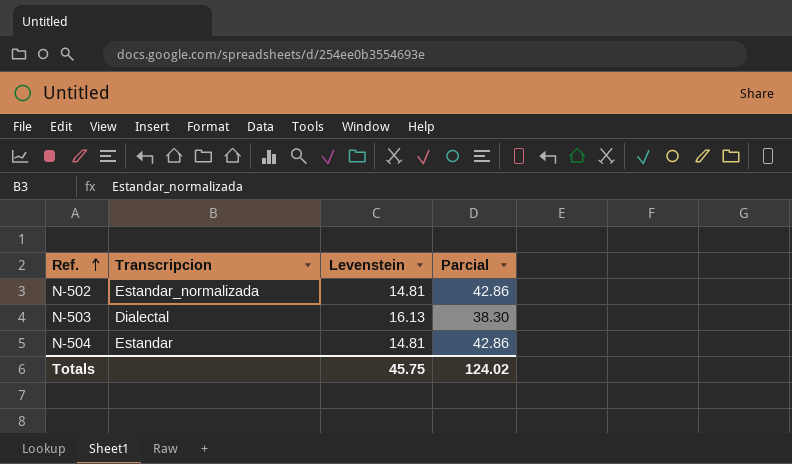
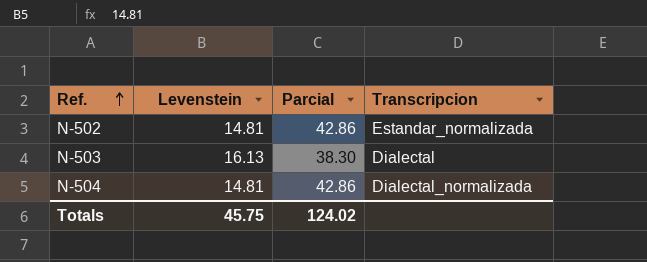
column Transcripcion | position: 2 -> 4
N-504 | Transcripcion: Estandar -> Dialectal_normalizada

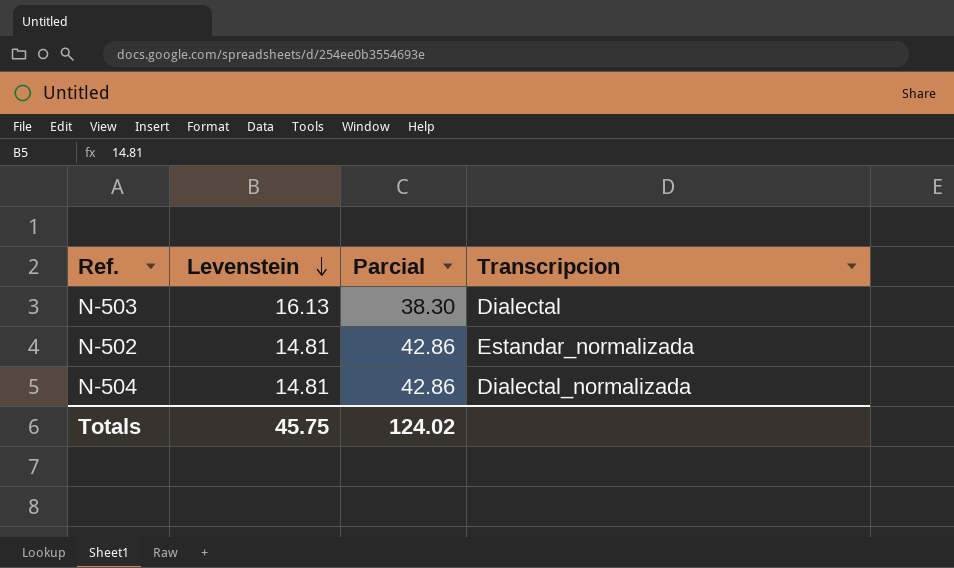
row order: Ref. ascending -> Levenstein descending

